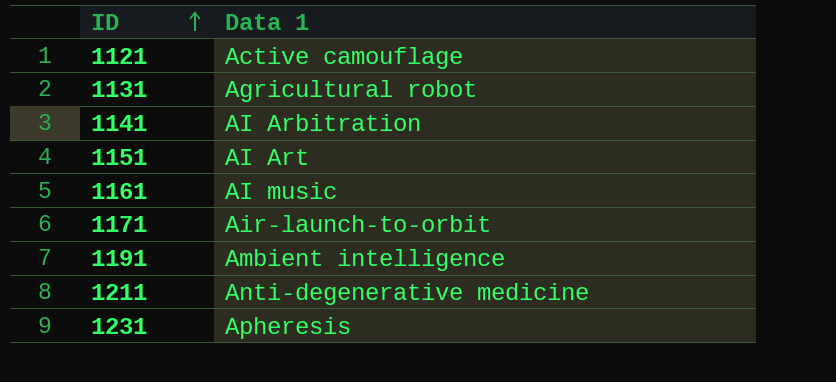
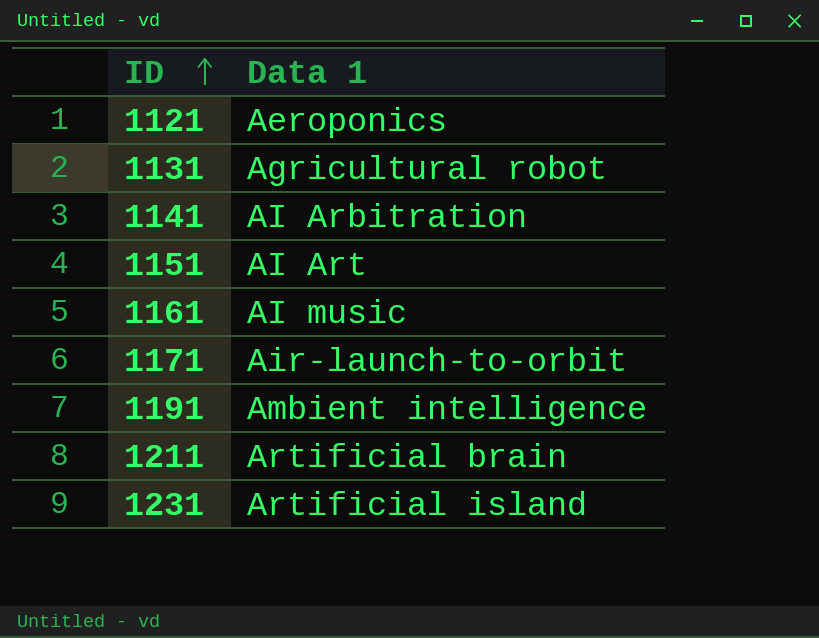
1121 | Data 1: Active camouflage -> Aeroponics
1211 | Data 1: Anti-degenerative medicine -> Artificial brain
1231 | Data 1: Apheresis -> Artificial island

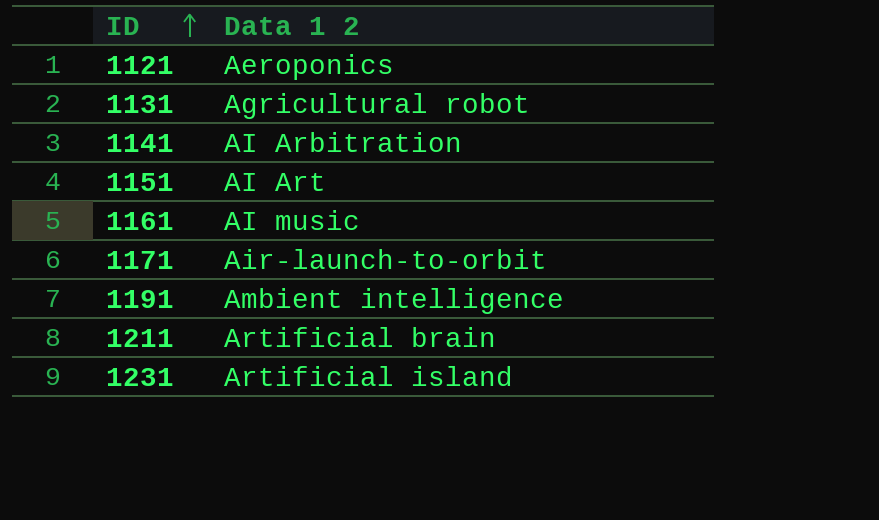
column name: Data 1 -> Data 1 2

